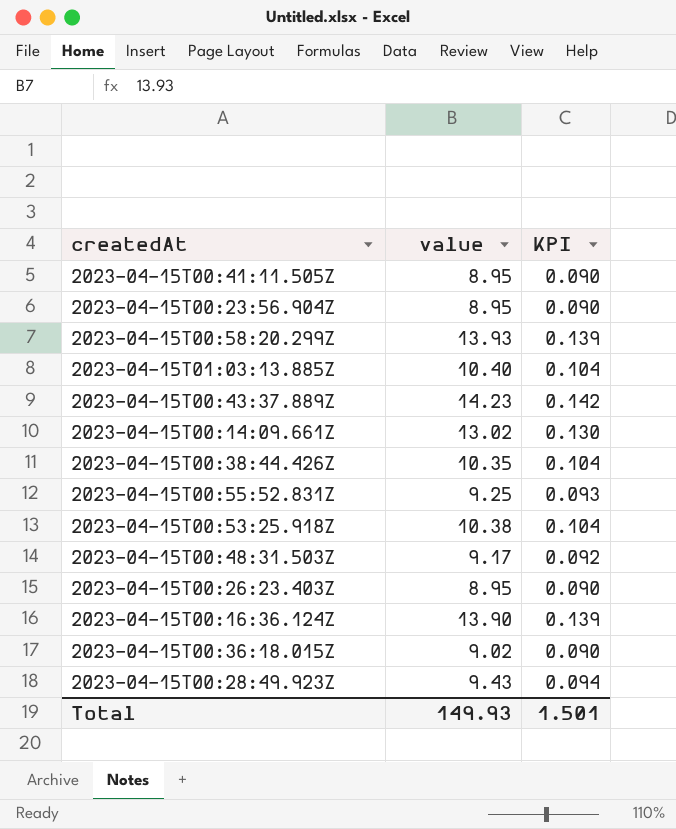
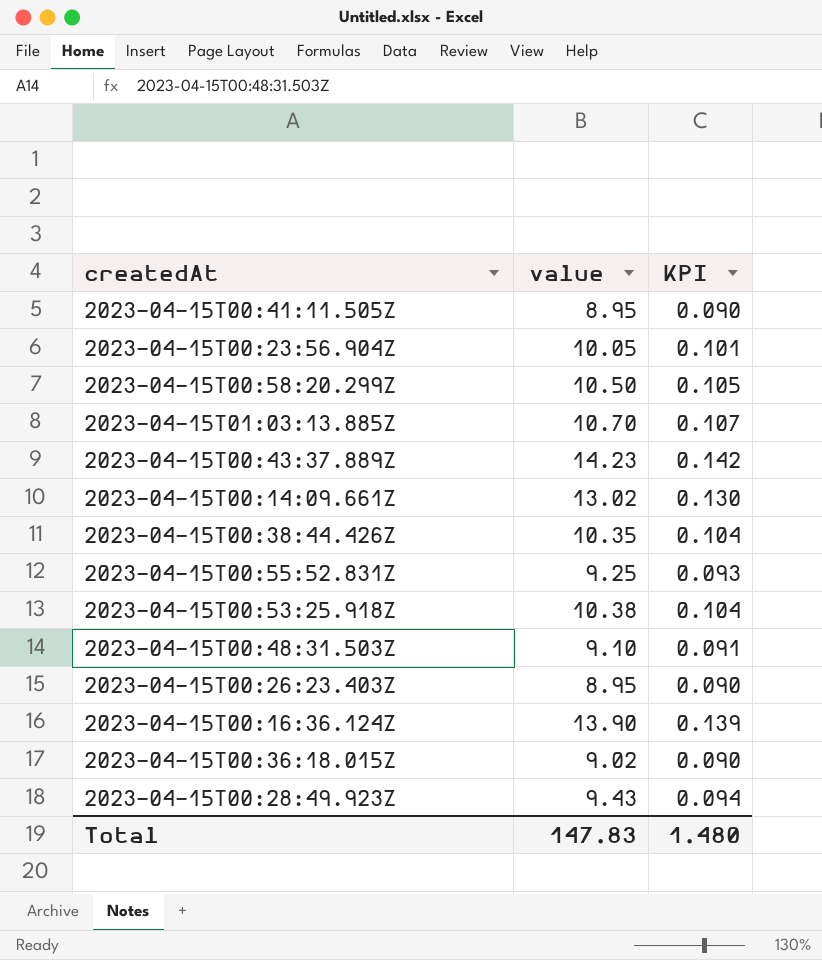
2023-04-15T00:23:56.904Z | value: 8.95 -> 10.05
2023-04-15T00:23:56.904Z | KPI: 0.090 -> 0.101
2023-04-15T00:58:20.299Z | value: 13.93 -> 10.50
2023-04-15T00:58:20.299Z | KPI: 0.139 -> 0.105
2023-04-15T01:03:13.885Z | value: 10.40 -> 10.70
2023-04-15T01:03:13.885Z | KPI: 0.104 -> 0.107
2023-04-15T00:48:31.503Z | value: 9.17 -> 9.10
2023-04-15T00:48:31.503Z | KPI: 0.092 -> 0.091
Total | value: 149.93 -> 147.83
Total | KPI: 1.501 -> 1.480

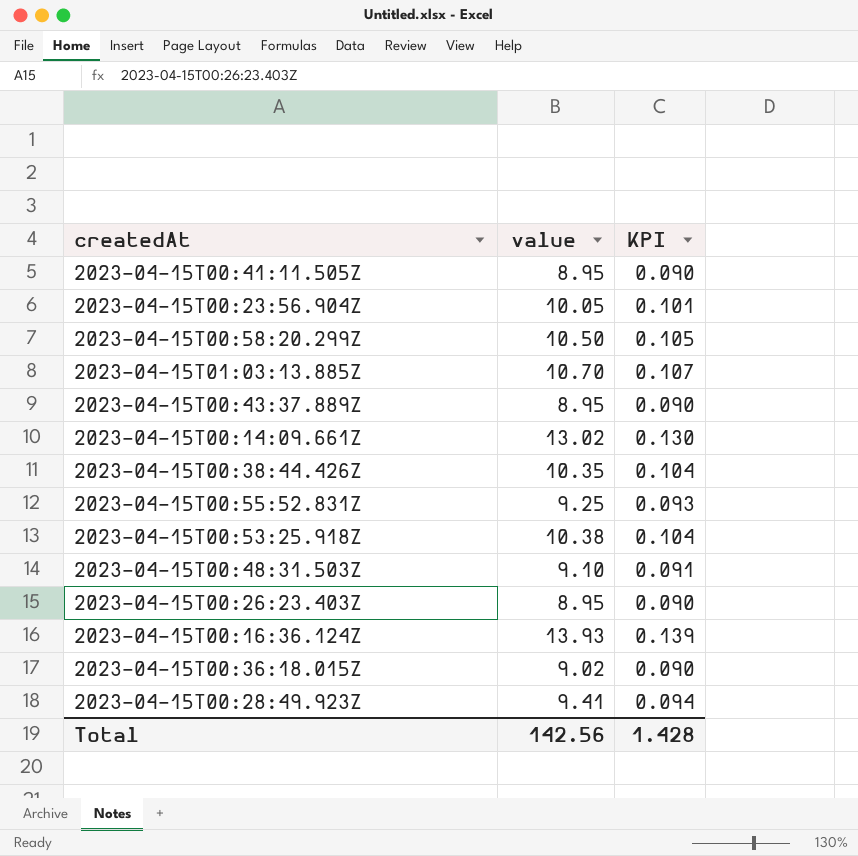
2023-04-15T00:43:37.889Z | value: 14.23 -> 8.95
2023-04-15T00:43:37.889Z | KPI: 0.142 -> 0.090
2023-04-15T00:16:36.124Z | value: 13.90 -> 13.93
2023-04-15T00:28:49.923Z | value: 9.43 -> 9.41
Total | value: 147.83 -> 142.56
Total | KPI: 1.480 -> 1.428

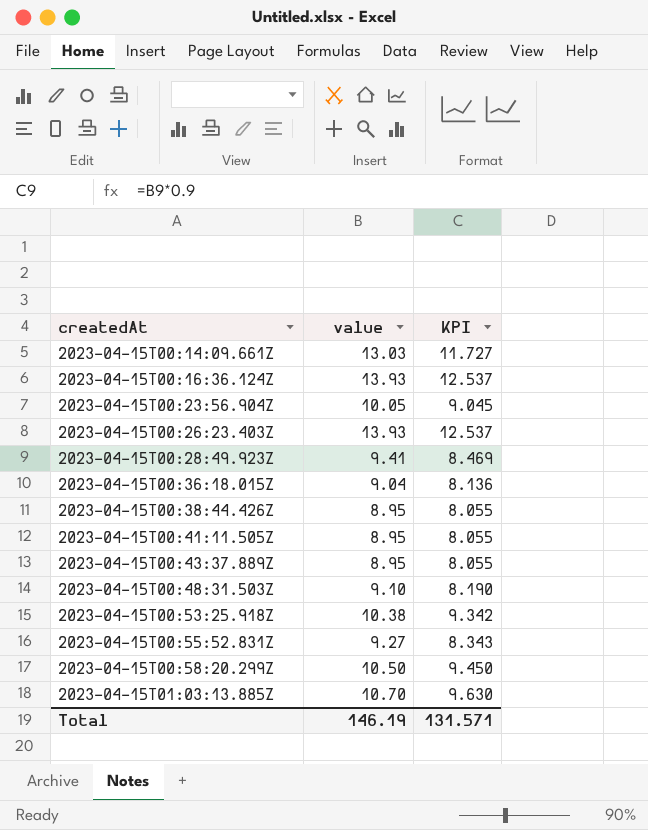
row order: none -> createdAt ascending
column KPI | formula: [value] * 0.01 -> [value] * 0.9
2023-04-15T00:14:09.661Z | value: 13.02 -> 13.03
2023-04-15T00:26:23.403Z | value: 8.95 -> 13.93
2023-04-15T00:36:18.015Z | value: 9.02 -> 9.04
2023-04-15T00:38:44.426Z | value: 10.35 -> 8.95
2023-04-15T00:55:52.831Z | value: 9.25 -> 9.27
Total | value: 142.56 -> 146.19
Total | KPI: 1.428 -> 131.571

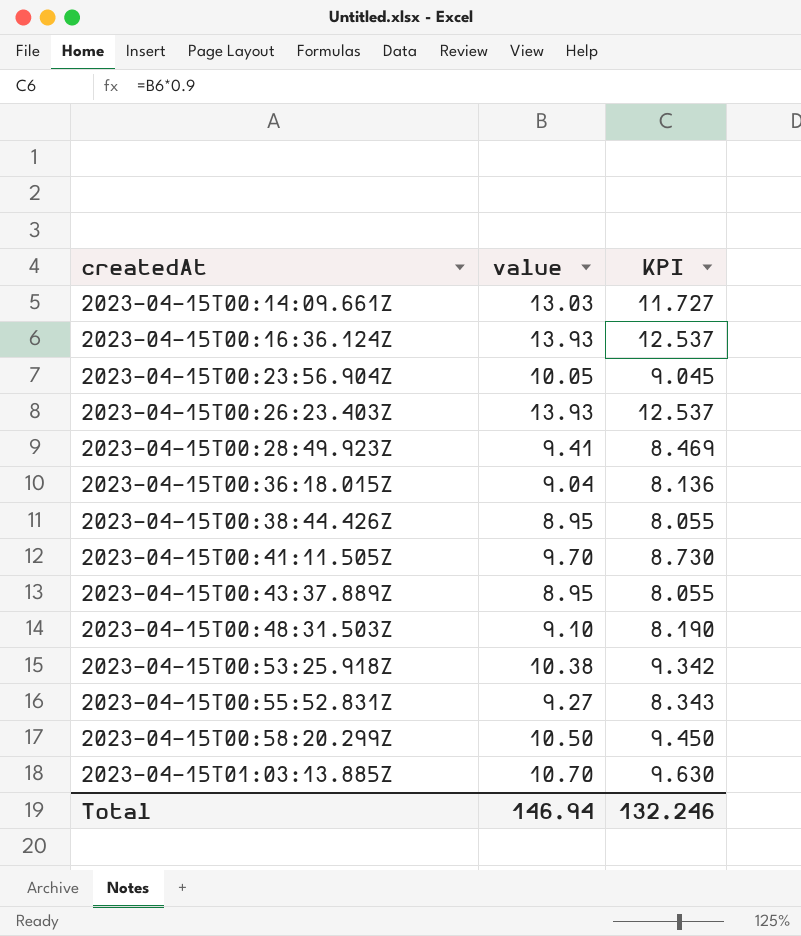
2023-04-15T00:41:11.505Z | value: 8.95 -> 9.70
2023-04-15T00:41:11.505Z | KPI: 8.055 -> 8.730
Total | value: 146.19 -> 146.94
Total | KPI: 131.571 -> 132.246

